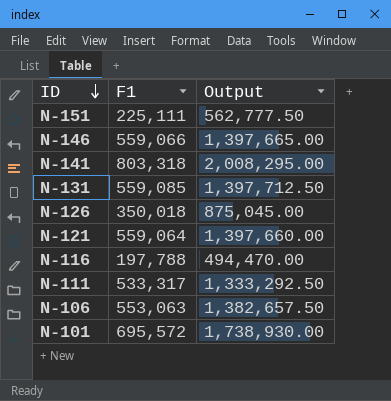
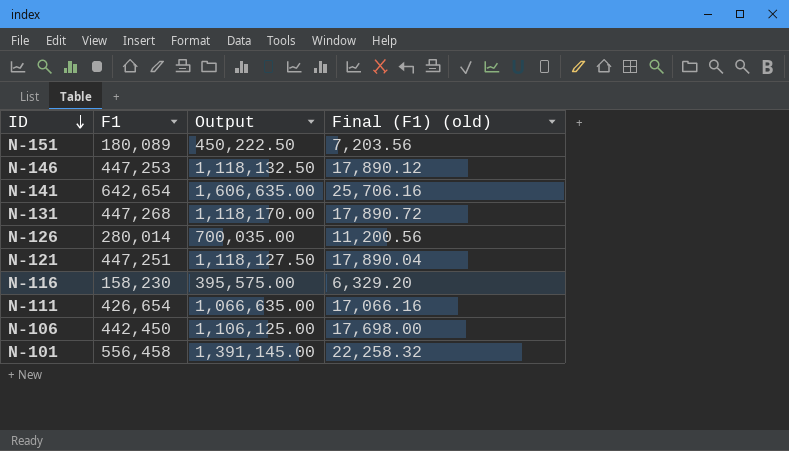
column Final (F1) (old) | formula: none -> [F1] * 0.04
N-151 | F1: 225,111 -> 180,089
N-151 | Output: 562,777.50 -> 450,222.50
N-146 | F1: 559,066 -> 447,253
N-146 | Output: 1,397,665.00 -> 1,118,132.50
N-141 | F1: 803,318 -> 642,654
N-141 | Output: 2,008,295.00 -> 1,606,635.00
N-131 | F1: 559,085 -> 447,268
N-131 | Output: 1,397,712.50 -> 1,118,170.00
N-126 | F1: 350,018 -> 280,014
N-126 | Output: 875,045.00 -> 700,035.00
N-121 | F1: 559,064 -> 447,251
N-121 | Output: 1,397,660.00 -> 1,118,127.50
N-116 | F1: 197,788 -> 158,230
N-116 | Output: 494,470.00 -> 395,575.00
N-111 | F1: 533,317 -> 426,654
N-111 | Output: 1,333,292.50 -> 1,066,635.00
N-106 | F1: 553,063 -> 442,450
N-106 | Output: 1,382,657.50 -> 1,106,125.00
N-101 | F1: 695,572 -> 556,458
N-101 | Output: 1,738,930.00 -> 1,391,145.00

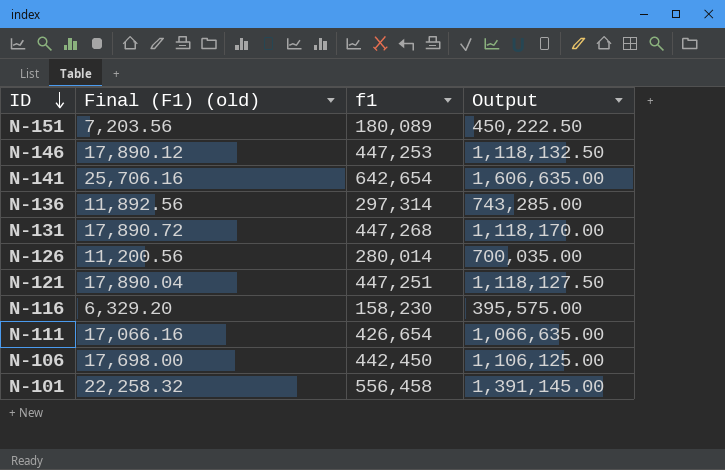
column Final (F1) (old) | position: 4 -> 2
column name: F1 -> f1
row N-136: none -> 11,892.56 | 297,314 | 743,285.00

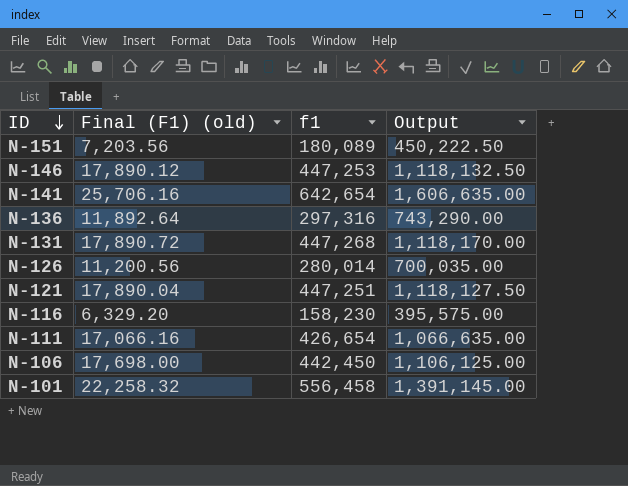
N-136 | Final (F1) (old): 11,892.56 -> 11,892.64
N-136 | f1: 297,314 -> 297,316
N-136 | Output: 743,285.00 -> 743,290.00

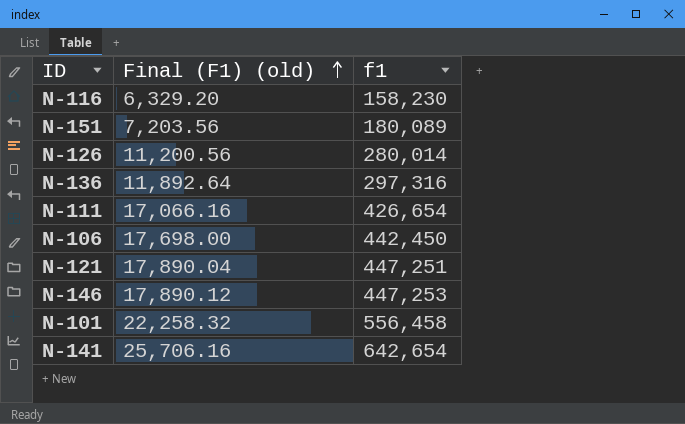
row order: ID descending -> Final (F1) (old) ascending
column Output | formula: [f1] * 2.5 -> none
row N-131: 17,890.72 | 447,268 | 1,118,170.00 -> none

